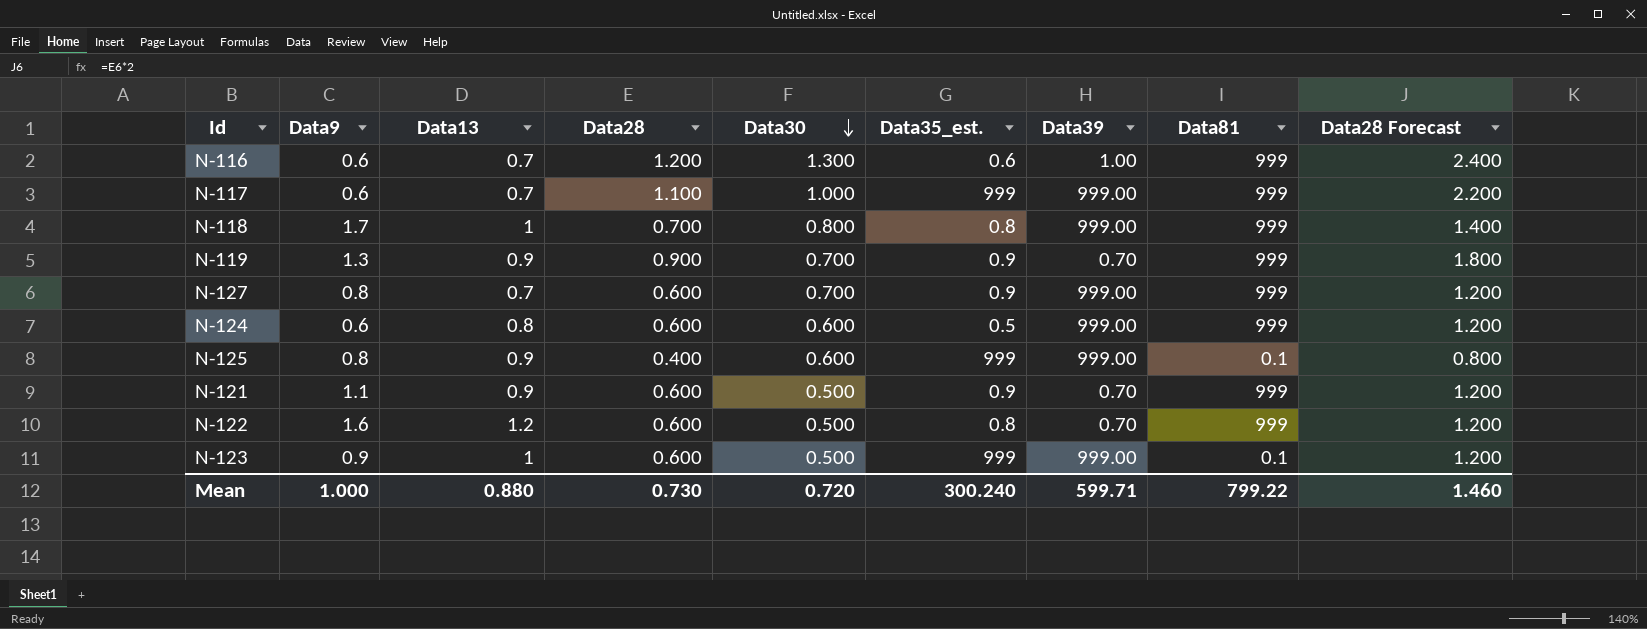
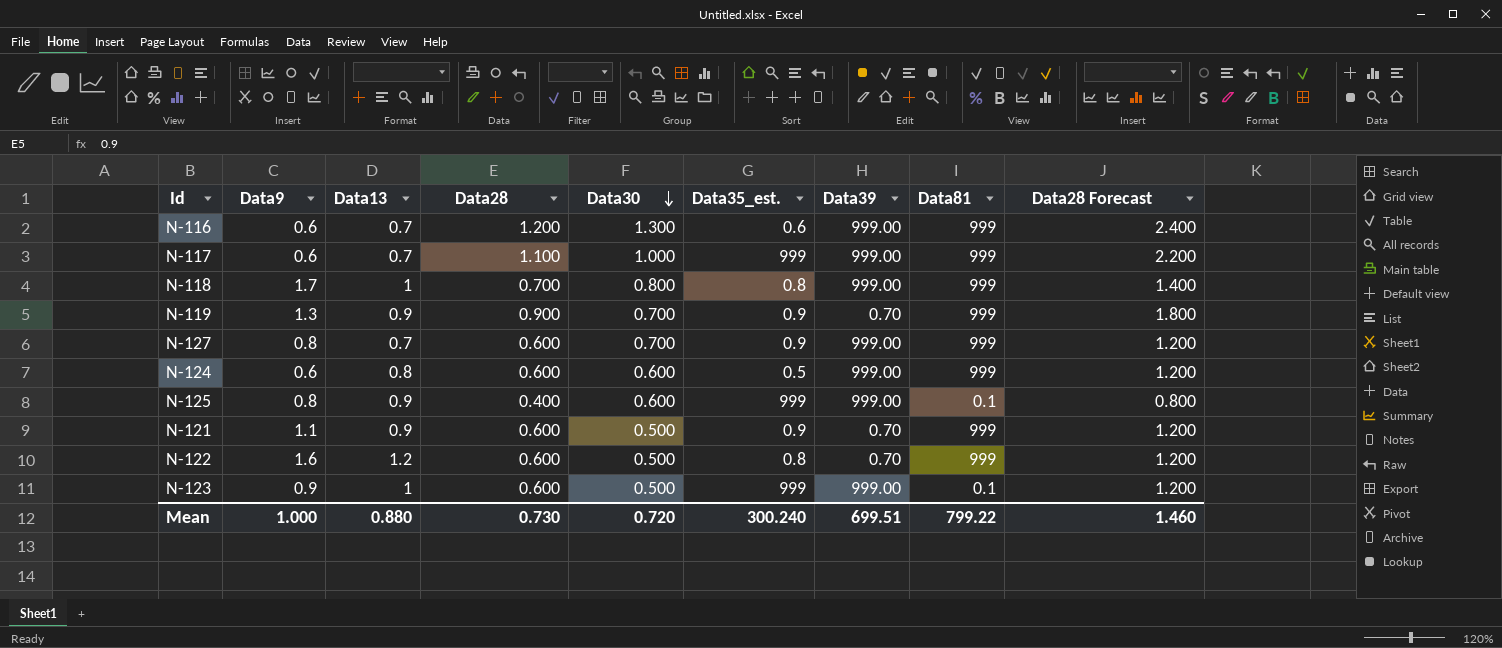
N-116 | Data39: 1.00 -> 999.00
Mean | Data39: 599.71 -> 699.51

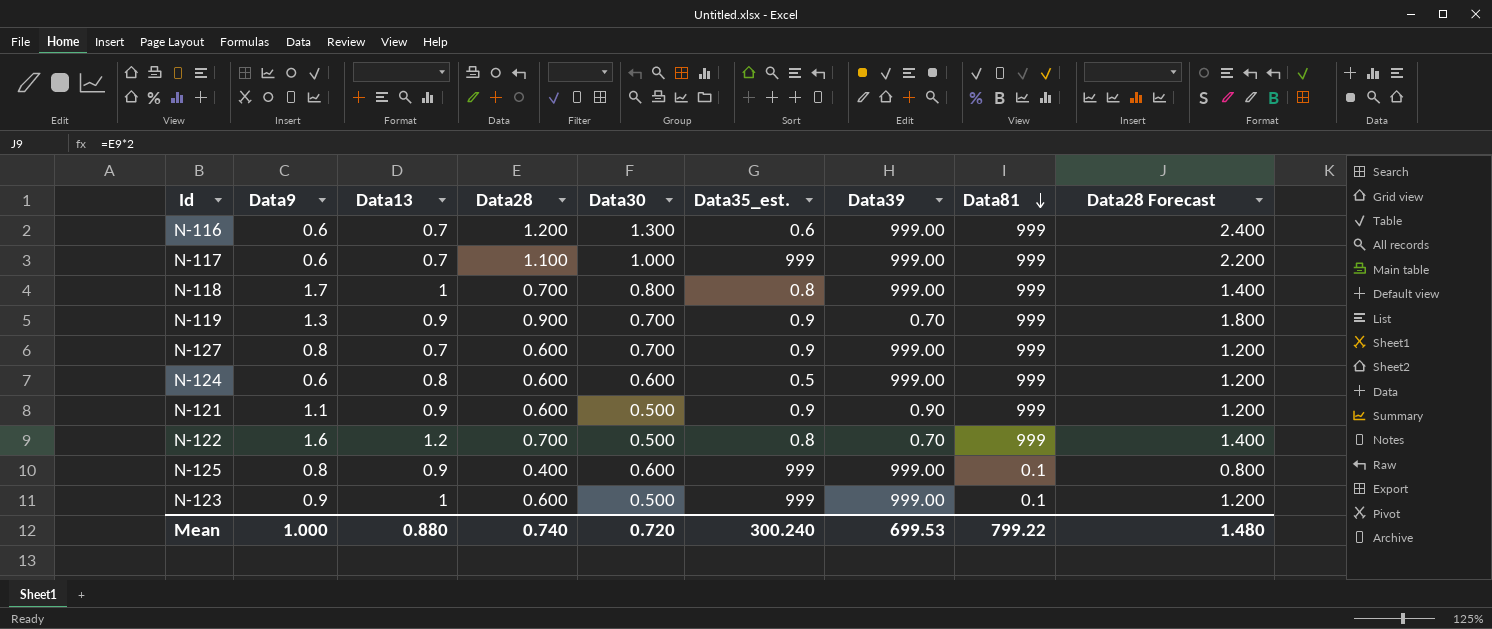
row order: Data30 descending -> Data81 descending
N-121 | Data39: 0.70 -> 0.90
N-122 | Data28: 0.600 -> 0.700
N-122 | Data28 Forecast: 1.200 -> 1.400
Mean | Data28: 0.730 -> 0.740
Mean | Data39: 699.51 -> 699.53
Mean | Data28 Forecast: 1.460 -> 1.480

